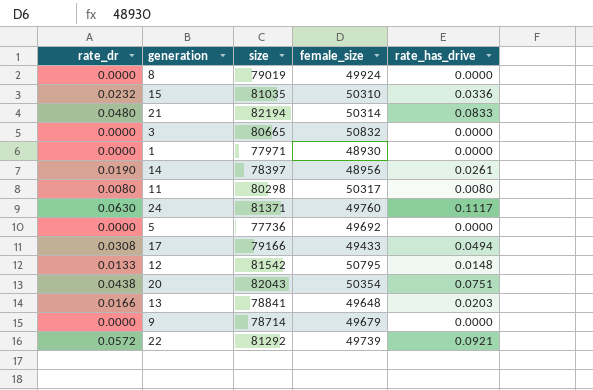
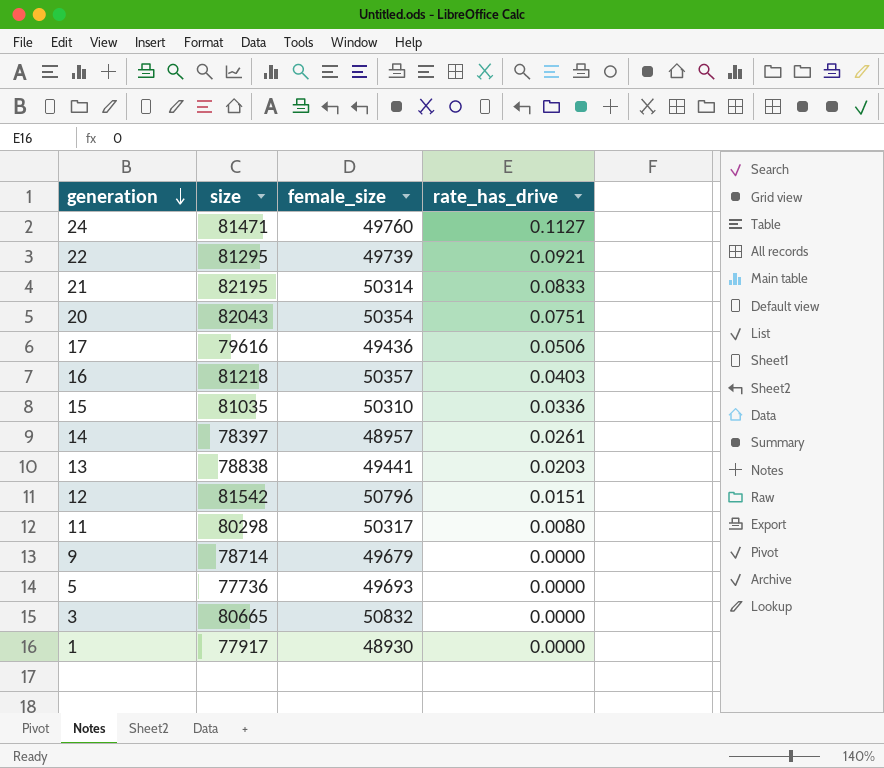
row order: none -> generation descending
column rate_dr | position: 1 -> none
row 8: 0.0000 | 79019 | 49924 | 0.0000 -> none
24 | size: 81371 -> 81471
24 | rate_has_drive: 0.1117 -> 0.1127
22 | size: 81292 -> 81295
21 | size: 82194 -> 82195
17 | size: 79166 -> 79616
17 | female_size: 49433 -> 49436
17 | rate_has_drive: 0.0494 -> 0.0506
row 16: none -> 81218 | 50357 | 0.0403
14 | female_size: 48956 -> 48957
13 | size: 78841 -> 78838
13 | female_size: 49648 -> 49441
12 | female_size: 50795 -> 50796
12 | rate_has_drive: 0.0148 -> 0.0151
5 | female_size: 49692 -> 49693
1 | size: 77971 -> 77917

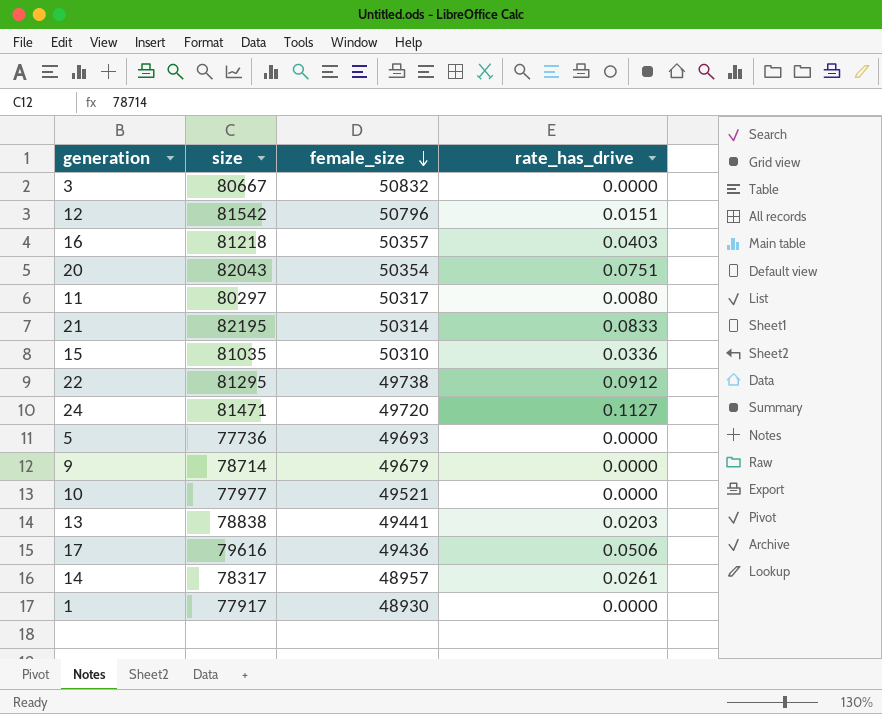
row order: generation descending -> female_size descending
3 | size: 80665 -> 80667
11 | size: 80298 -> 80297
22 | female_size: 49739 -> 49738
22 | rate_has_drive: 0.0921 -> 0.0912
24 | female_size: 49760 -> 49720
row 10: none -> 77977 | 49521 | 0.0000
14 | size: 78397 -> 78317

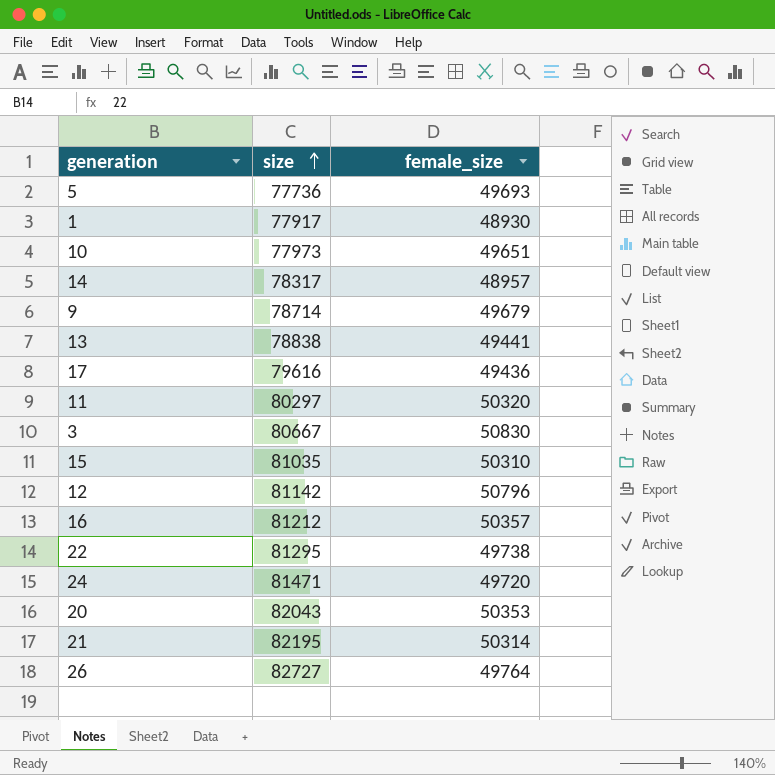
row order: female_size descending -> size ascending
column rate_has_drive | position: 4 -> none
10 | size: 77977 -> 77973
10 | female_size: 49521 -> 49651
11 | female_size: 50317 -> 50320
3 | female_size: 50832 -> 50830
12 | size: 81542 -> 81142
16 | size: 81218 -> 81212
20 | female_size: 50354 -> 50353
row 26: none -> 82727 | 49764

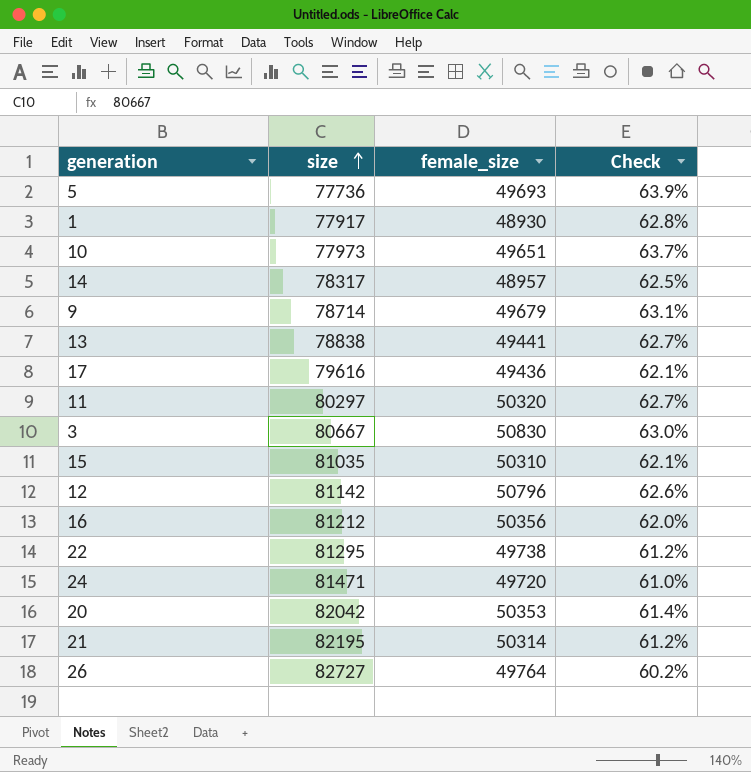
column Check | formula: none -> [female_size] / [size]
16 | female_size: 50357 -> 50356
20 | size: 82043 -> 82042

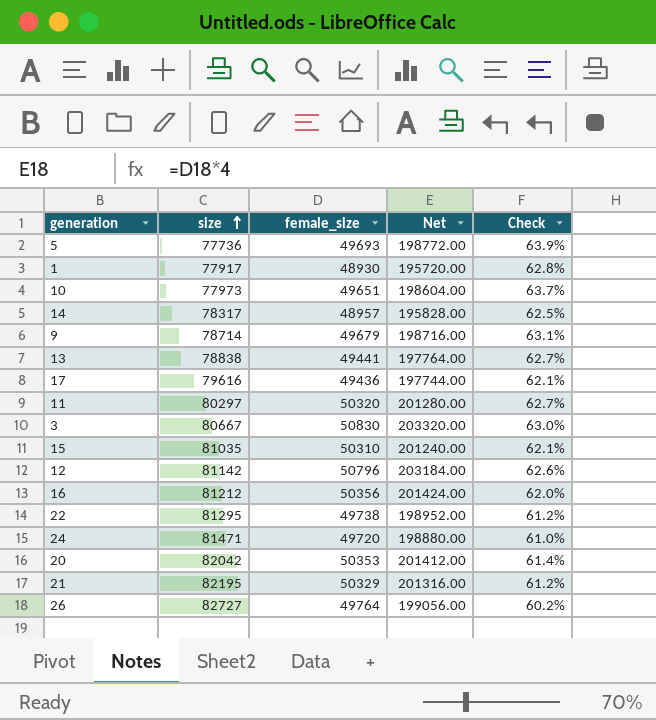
column Net | formula: none -> [female_size] * 4
21 | female_size: 50314 -> 50329

